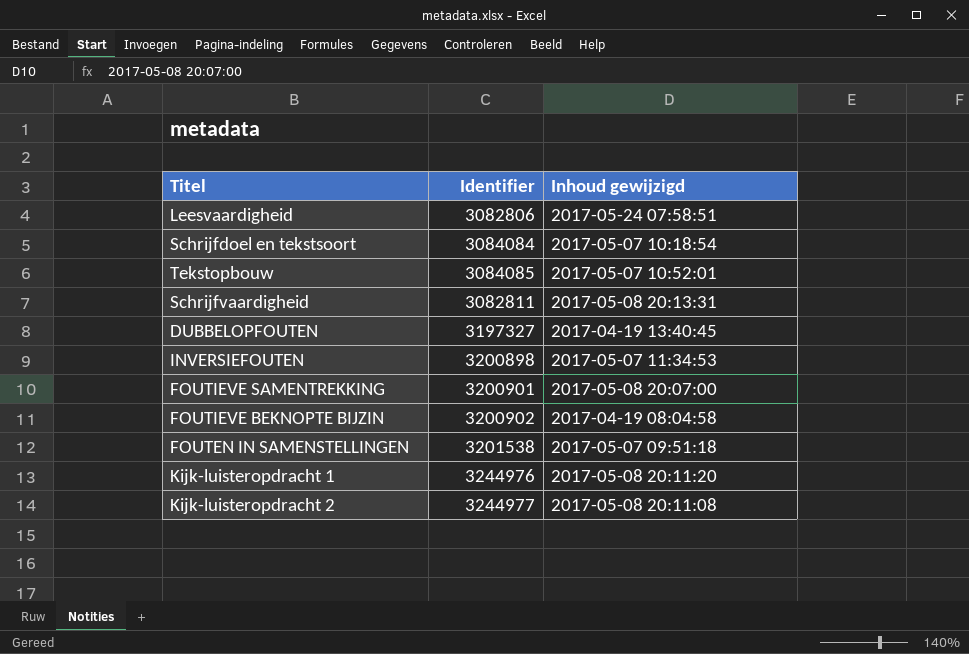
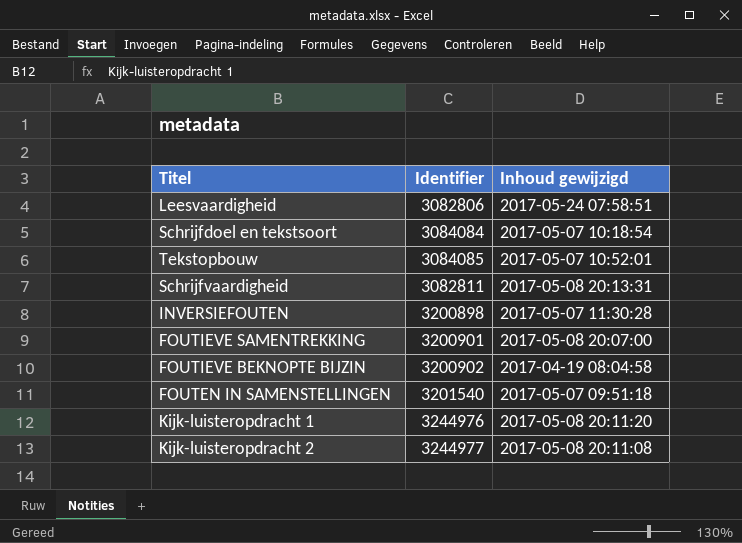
row DUBBELOPFOUTEN: 3197327 | 2017-04-19 13:40:45 -> none
INVERSIEFOUTEN | Inhoud gewijzigd: 2017-05-07 11:34:53 -> 2017-05-07 11:30:28
FOUTEN IN SAMENSTELLINGEN | Identifier: 3201538 -> 3201540

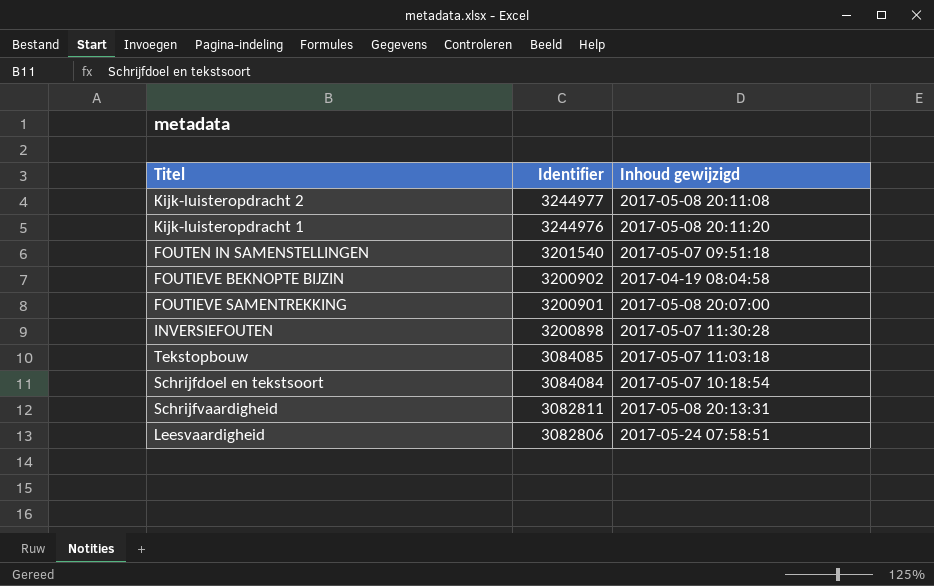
row order: none -> Identifier descending
Tekstopbouw | Inhoud gewijzigd: 2017-05-07 10:52:01 -> 2017-05-07 11:03:18

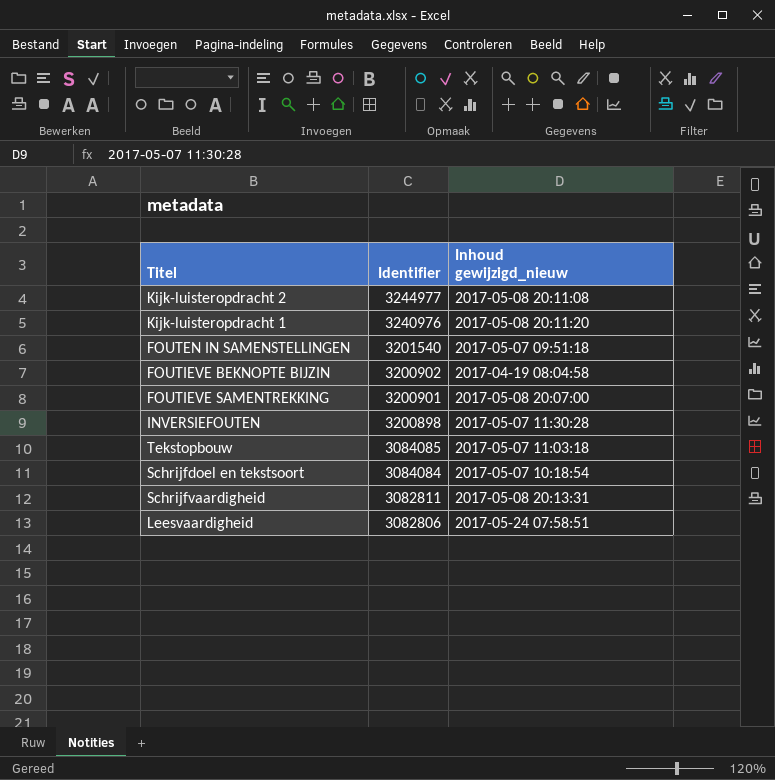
column name: Inhoud gewijzigd -> Inhoud gewijzigd_nieuw
Kijk-luisteropdracht 1 | Identifier: 3244976 -> 3240976

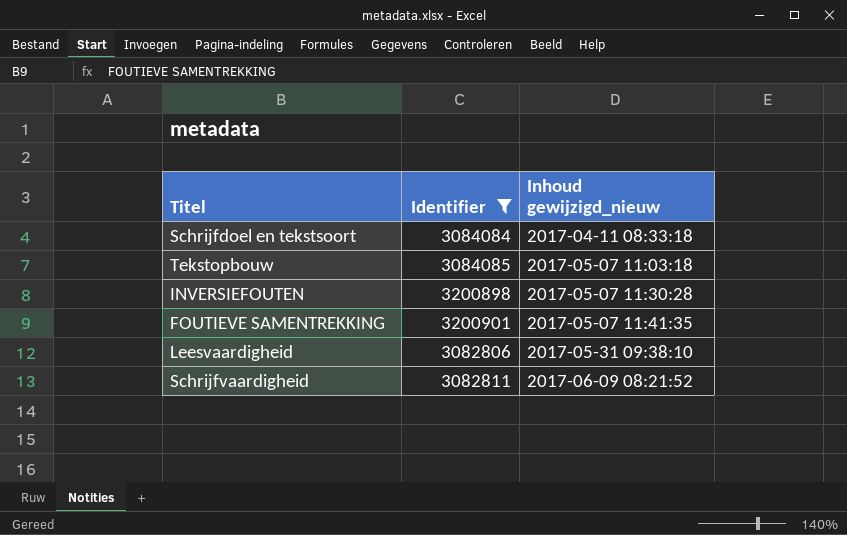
filter: none -> Identifier <= 3200901
row order: Identifier descending -> Inhoud gewijzigd_nieuw ascending
Schrijfdoel en tekstsoort | Inhoud gewijzigd_nieuw: 2017-05-07 10:18:54 -> 2017-04-11 08:33:18
FOUTIEVE SAMENTREKKING | Inhoud gewijzigd_nieuw: 2017-05-08 20:07:00 -> 2017-05-07 11:41:35
Leesvaardigheid | Inhoud gewijzigd_nieuw: 2017-05-24 07:58:51 -> 2017-05-31 09:38:10
Schrijfvaardigheid | Inhoud gewijzigd_nieuw: 2017-05-08 20:13:31 -> 2017-06-09 08:21:52

